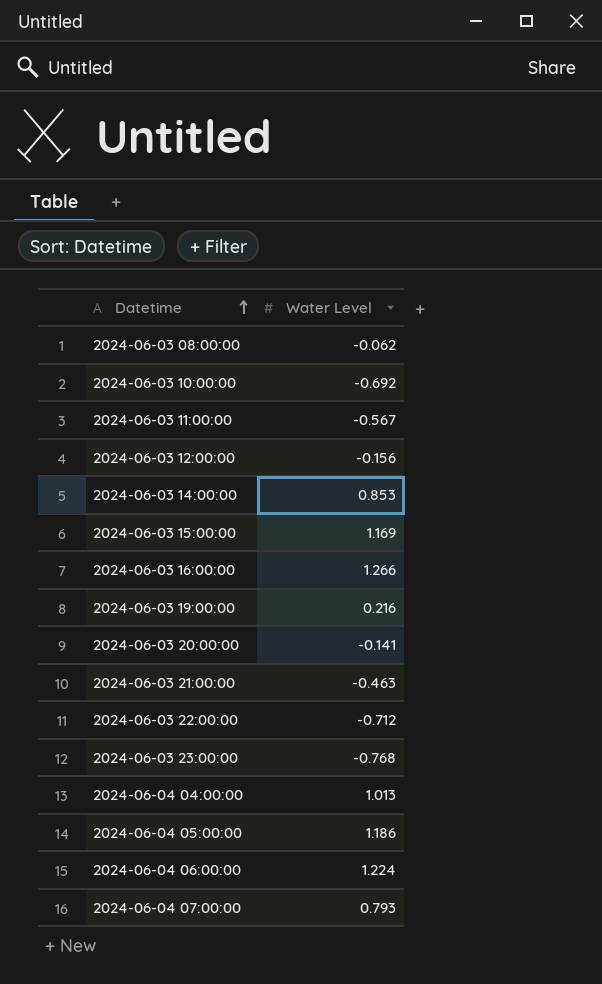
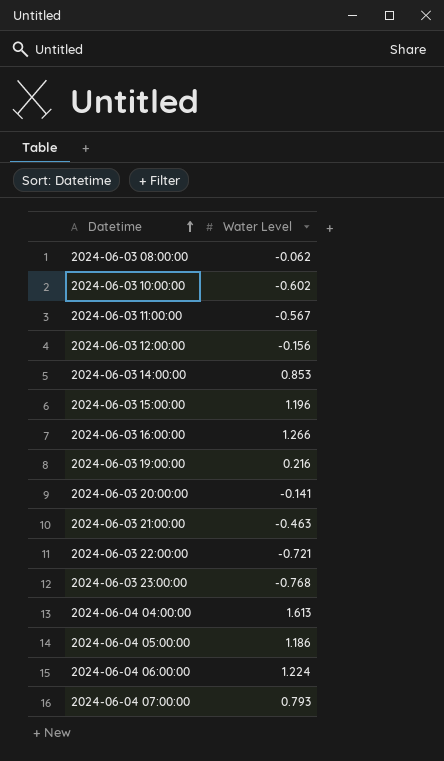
2024-06-03 10:00:00 | Water Level: -0.692 -> -0.602
2024-06-03 15:00:00 | Water Level: 1.169 -> 1.196
2024-06-03 22:00:00 | Water Level: -0.712 -> -0.721
2024-06-04 04:00:00 | Water Level: 1.013 -> 1.613

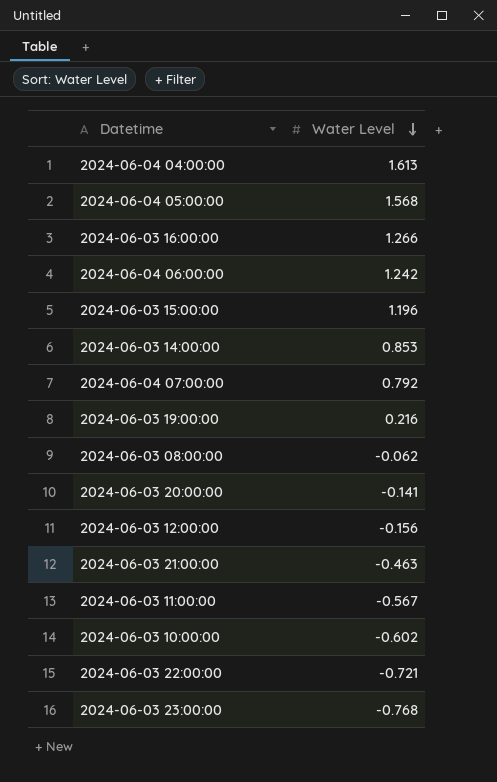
row order: Datetime ascending -> Water Level descending
2024-06-04 05:00:00 | Water Level: 1.186 -> 1.568
2024-06-04 06:00:00 | Water Level: 1.224 -> 1.242
2024-06-04 07:00:00 | Water Level: 0.793 -> 0.792

